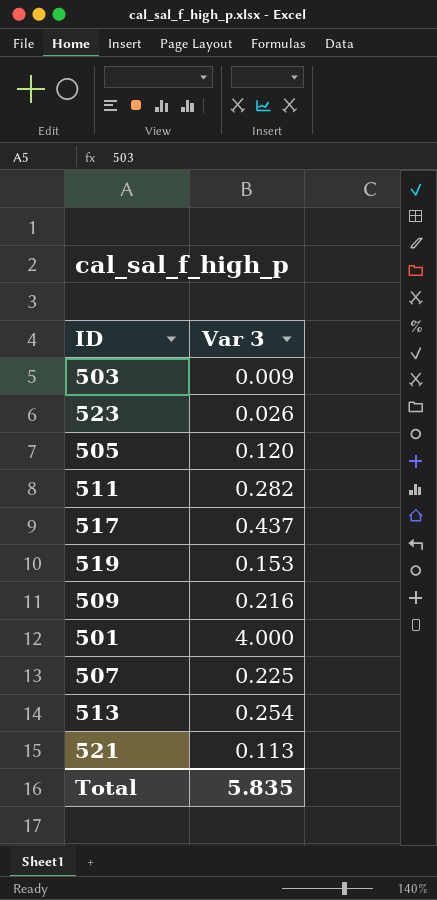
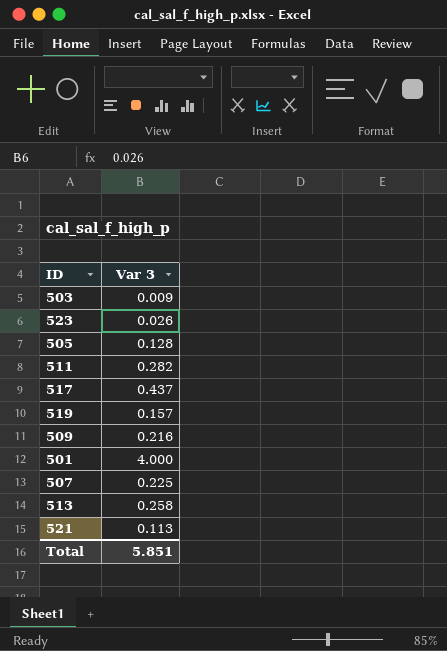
505 | Var 3: 0.120 -> 0.128
519 | Var 3: 0.153 -> 0.157
513 | Var 3: 0.254 -> 0.258
Total | Var 3: 5.835 -> 5.851

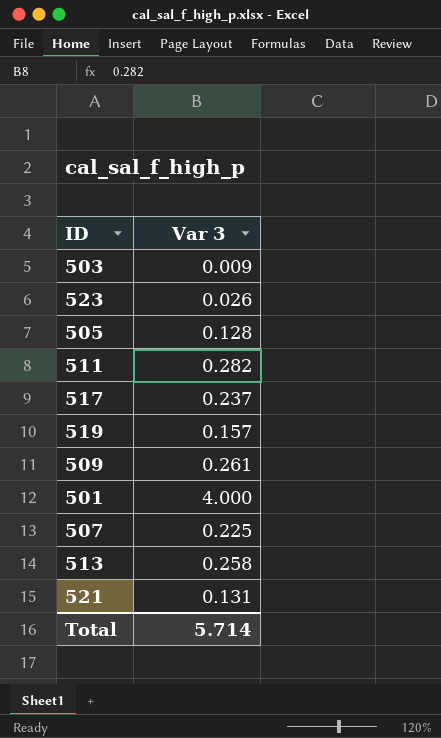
517 | Var 3: 0.437 -> 0.237
509 | Var 3: 0.216 -> 0.261
521 | Var 3: 0.113 -> 0.131
Total | Var 3: 5.851 -> 5.714

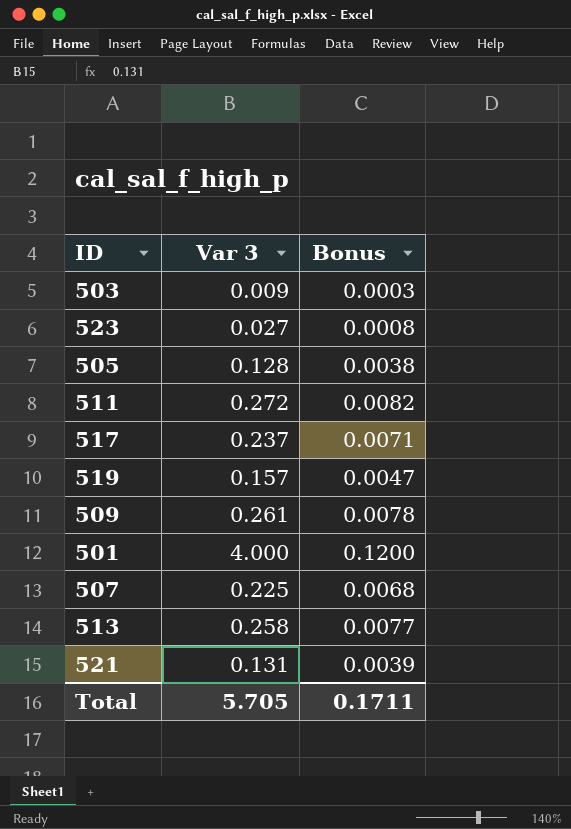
column Bonus | formula: none -> [Var 3] * 0.03
523 | Var 3: 0.026 -> 0.027
511 | Var 3: 0.282 -> 0.272
Total | Var 3: 5.714 -> 5.705

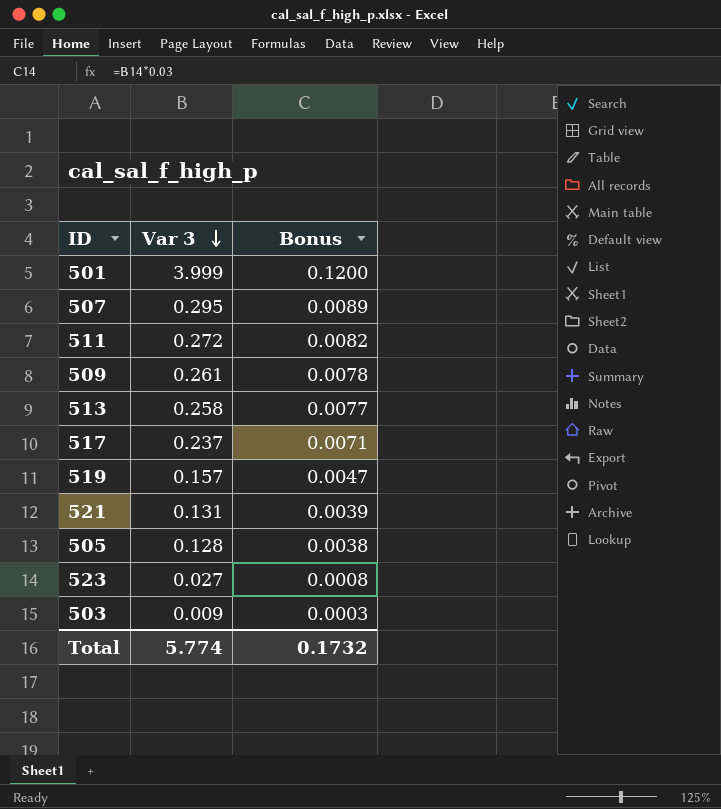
row order: none -> Var 3 descending
501 | Var 3: 4.000 -> 3.999
507 | Var 3: 0.225 -> 0.295
507 | Bonus: 0.0068 -> 0.0089
Total | Var 3: 5.705 -> 5.774
Total | Bonus: 0.1711 -> 0.1732

